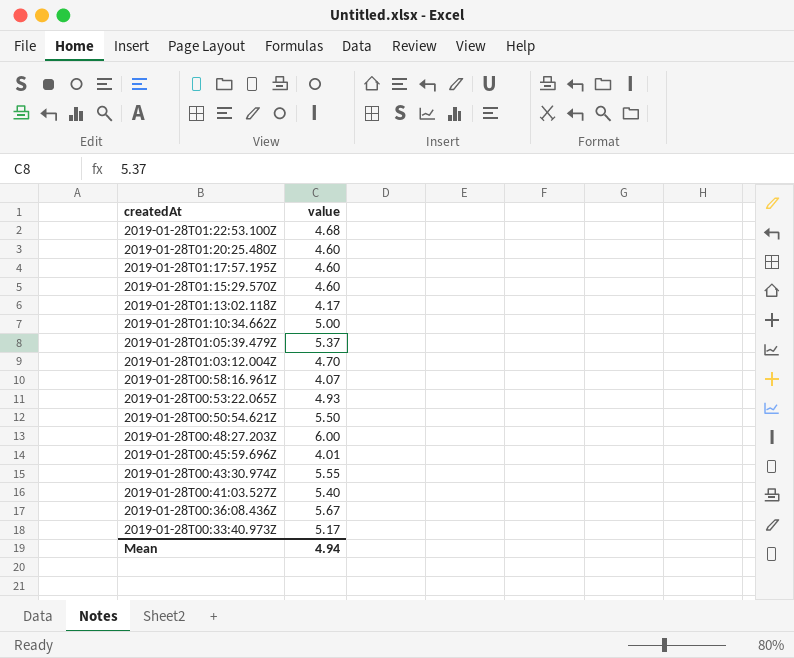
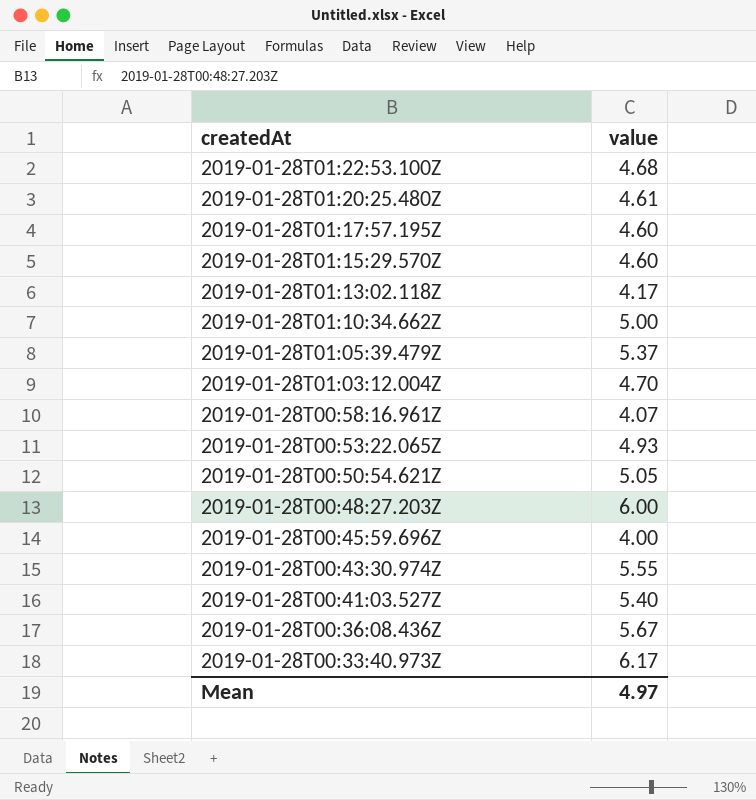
2019-01-28T01:20:25.480Z | value: 4.60 -> 4.61
2019-01-28T00:50:54.621Z | value: 5.50 -> 5.05
2019-01-28T00:45:59.696Z | value: 4.01 -> 4.00
2019-01-28T00:33:40.973Z | value: 5.17 -> 6.17
Mean | value: 4.94 -> 4.97

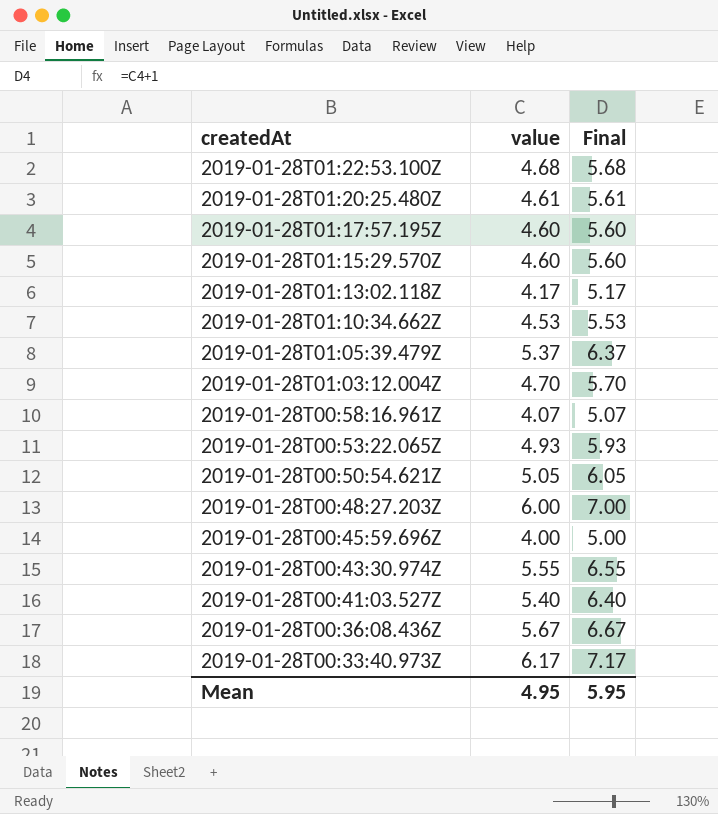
column Final | formula: none -> [value] + 1
2019-01-28T01:10:34.662Z | value: 5.00 -> 4.53
Mean | value: 4.97 -> 4.95

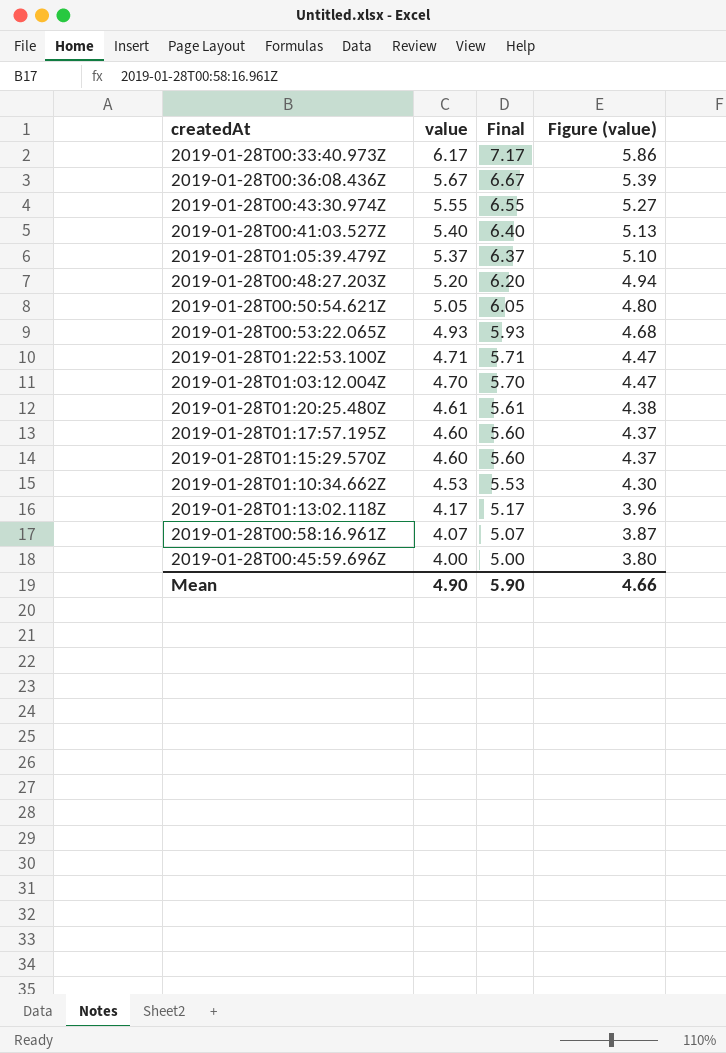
row order: createdAt descending -> value descending
column Figure (value) | formula: none -> [value] * 0.95
2019-01-28T00:48:27.203Z | value: 6.00 -> 5.20
2019-01-28T00:48:27.203Z | Final: 7.00 -> 6.20
2019-01-28T01:22:53.100Z | value: 4.68 -> 4.71
2019-01-28T01:22:53.100Z | Final: 5.68 -> 5.71
Mean | value: 4.95 -> 4.90
Mean | Final: 5.95 -> 5.90

